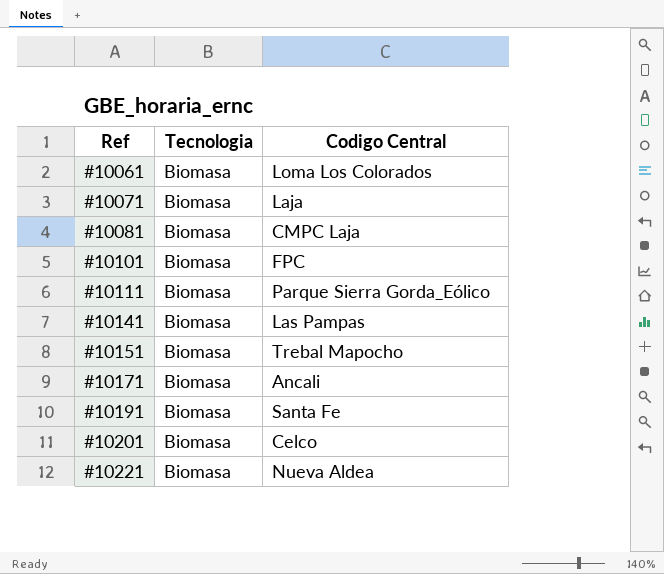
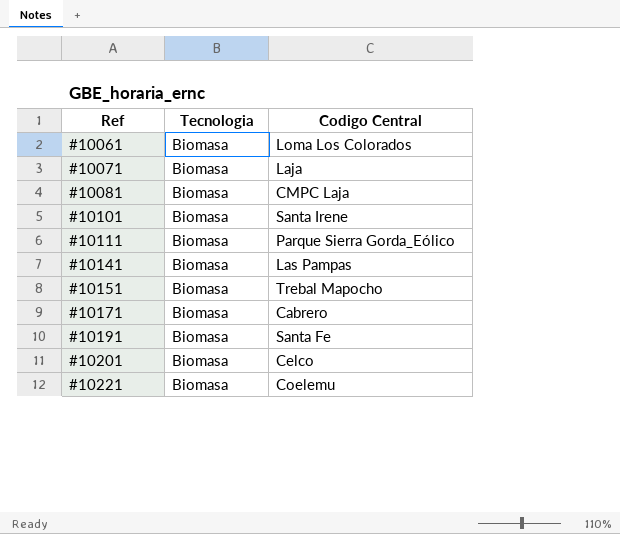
#10101 | Codigo Central: FPC -> Santa Irene
#10171 | Codigo Central: Ancali -> Cabrero
#10221 | Codigo Central: Nueva Aldea -> Coelemu

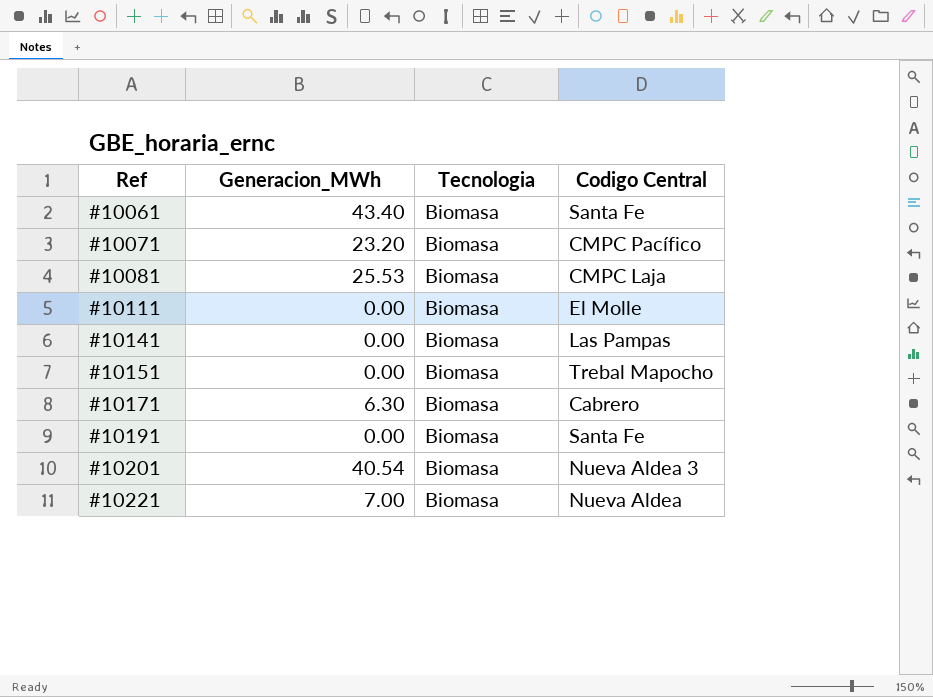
column Generacion_MWh | position: none -> 2
row #10101: Biomasa | Santa Irene -> none
#10061 | Codigo Central: Loma Los Colorados -> Santa Fe
#10071 | Codigo Central: Laja -> CMPC Pacífico
#10111 | Codigo Central: Parque Sierra Gorda_Eólico -> El Molle
#10201 | Codigo Central: Celco -> Nueva Aldea 3
#10221 | Codigo Central: Coelemu -> Nueva Aldea

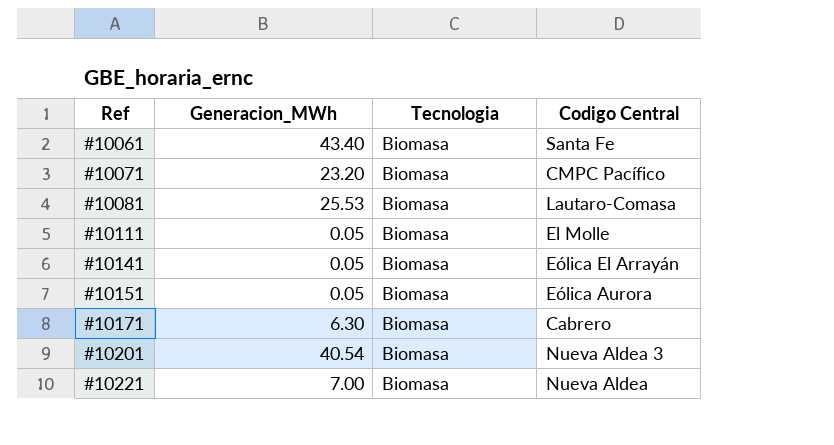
row #10191: 0.00 | Biomasa | Santa Fe -> none
#10081 | Codigo Central: CMPC Laja -> Lautaro-Comasa
#10111 | Generacion_MWh: 0.00 -> 0.05
#10141 | Generacion_MWh: 0.00 -> 0.05
#10141 | Codigo Central: Las Pampas -> Eólica El Arrayán
#10151 | Generacion_MWh: 0.00 -> 0.05
#10151 | Codigo Central: Trebal Mapocho -> Eólica Aurora

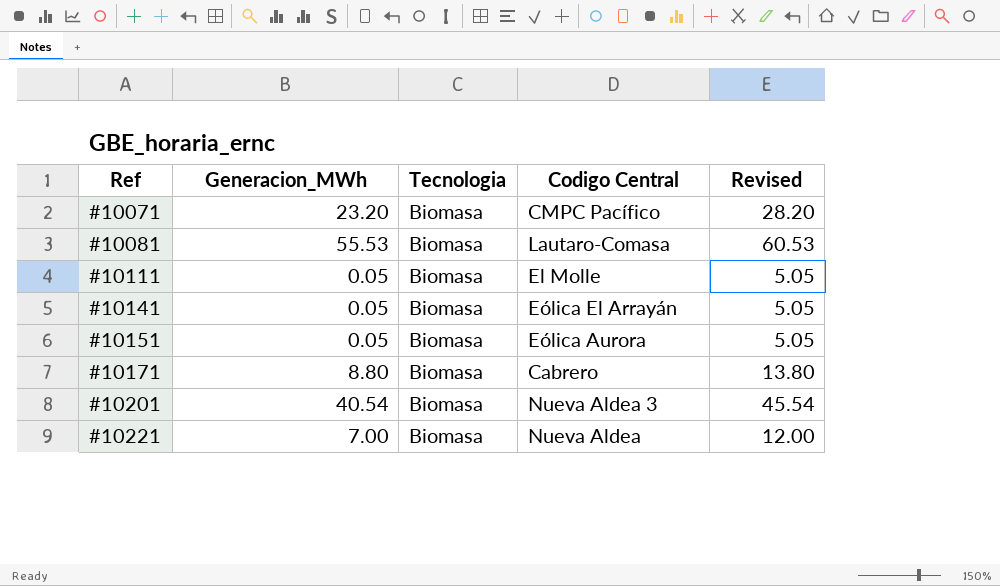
column Revised | formula: none -> [Generacion_MWh] + 5
row #10061: 43.40 | Biomasa | Santa Fe -> none
#10081 | Generacion_MWh: 25.53 -> 55.53
#10171 | Generacion_MWh: 6.30 -> 8.80

